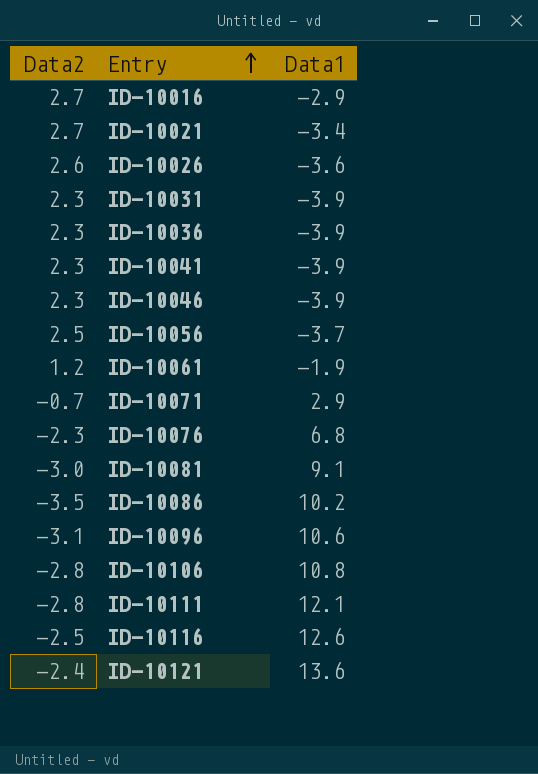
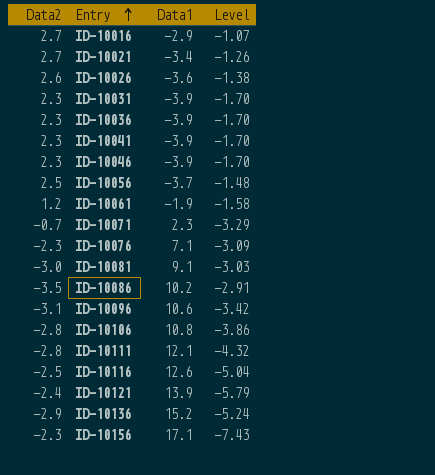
column Level | formula: none -> [Data1] / [Data2]
ID-10071 | Data1: 2.9 -> 2.3
ID-10076 | Data1: 6.8 -> 7.1
ID-10121 | Data1: 13.6 -> 13.9
row ID-10136: none -> -2.9 | 15.2 | -5.24
row ID-10156: none -> -2.3 | 17.1 | -7.43

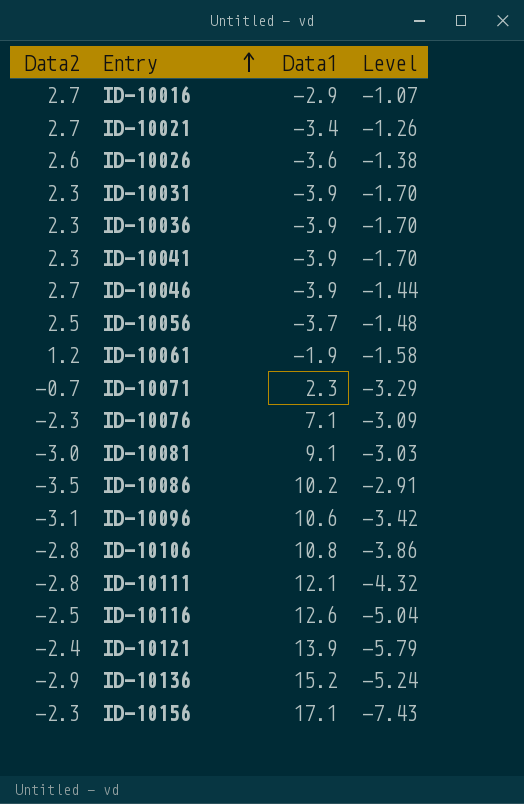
ID-10046 | Data2: 2.3 -> 2.7
ID-10046 | Level: -1.70 -> -1.44

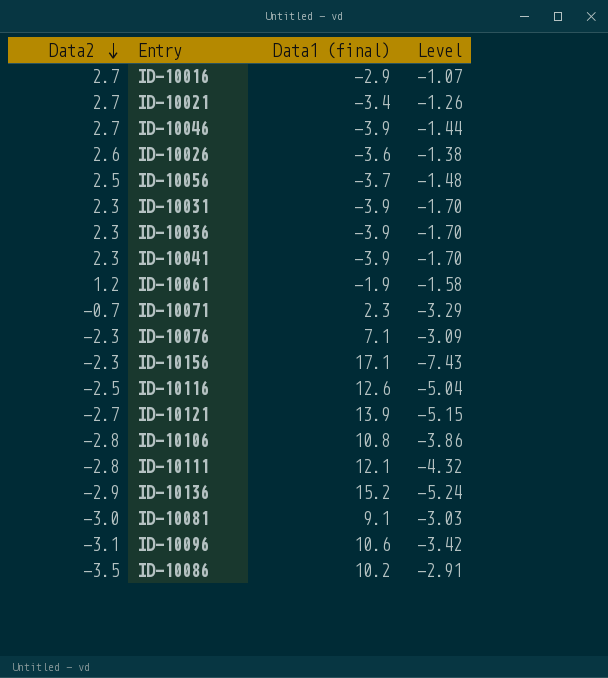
row order: Entry ascending -> Data2 descending
column name: Data1 -> Data1 (final)
ID-10121 | Data2: -2.4 -> -2.7
ID-10121 | Level: -5.79 -> -5.15

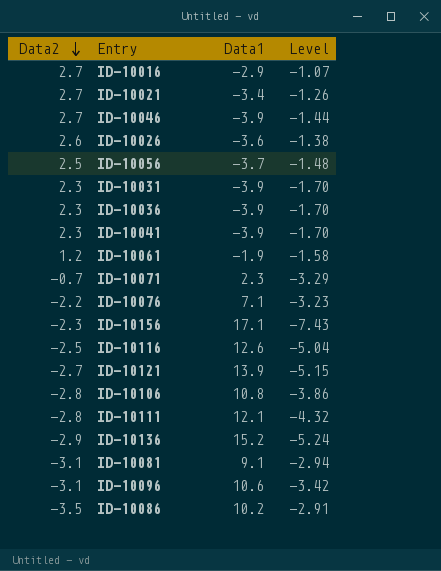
column name: Data1 (final) -> Data1
ID-10076 | Data2: -2.3 -> -2.2
ID-10076 | Level: -3.09 -> -3.23
ID-10081 | Data2: -3.0 -> -3.1
ID-10081 | Level: -3.03 -> -2.94

